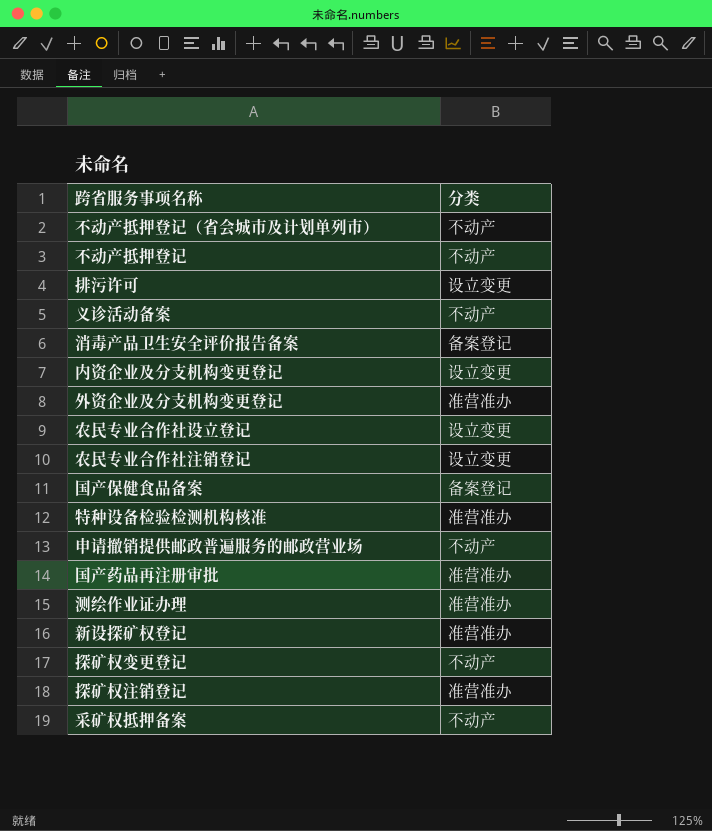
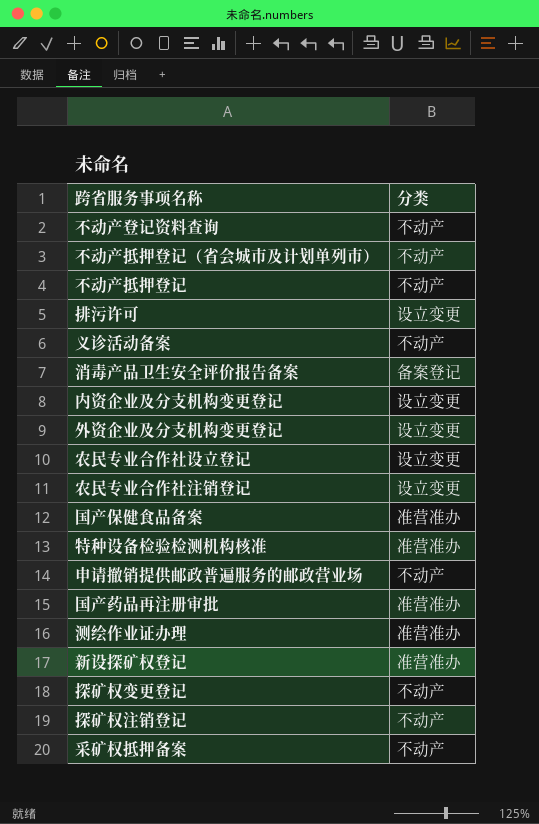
row 不动产登记资料查询: none -> 不动产
外资企业及分支机构变更登记 | 分类: 准营准办 -> 设立变更
国产保健食品备案 | 分类: 备案登记 -> 准营准办
探矿权注销登记 | 分类: 准营准办 -> 不动产

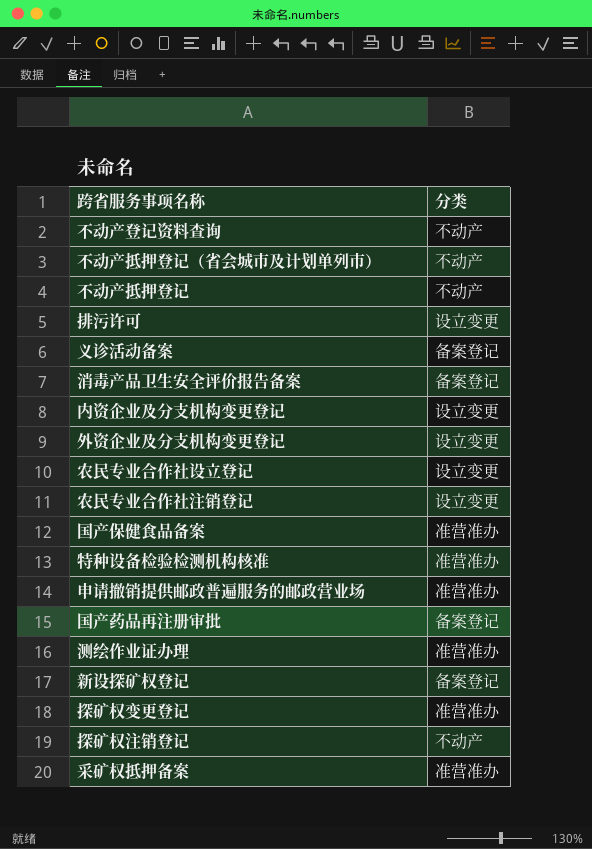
义诊活动备案 | 分类: 不动产 -> 备案登记
申请撤销提供邮政普遍服务的邮政营业场 | 分类: 不动产 -> 准营准办
国产药品再注册审批 | 分类: 准营准办 -> 备案登记
新设探矿权登记 | 分类: 准营准办 -> 备案登记
探矿权变更登记 | 分类: 不动产 -> 准营准办
采矿权抵押备案 | 分类: 不动产 -> 准营准办

